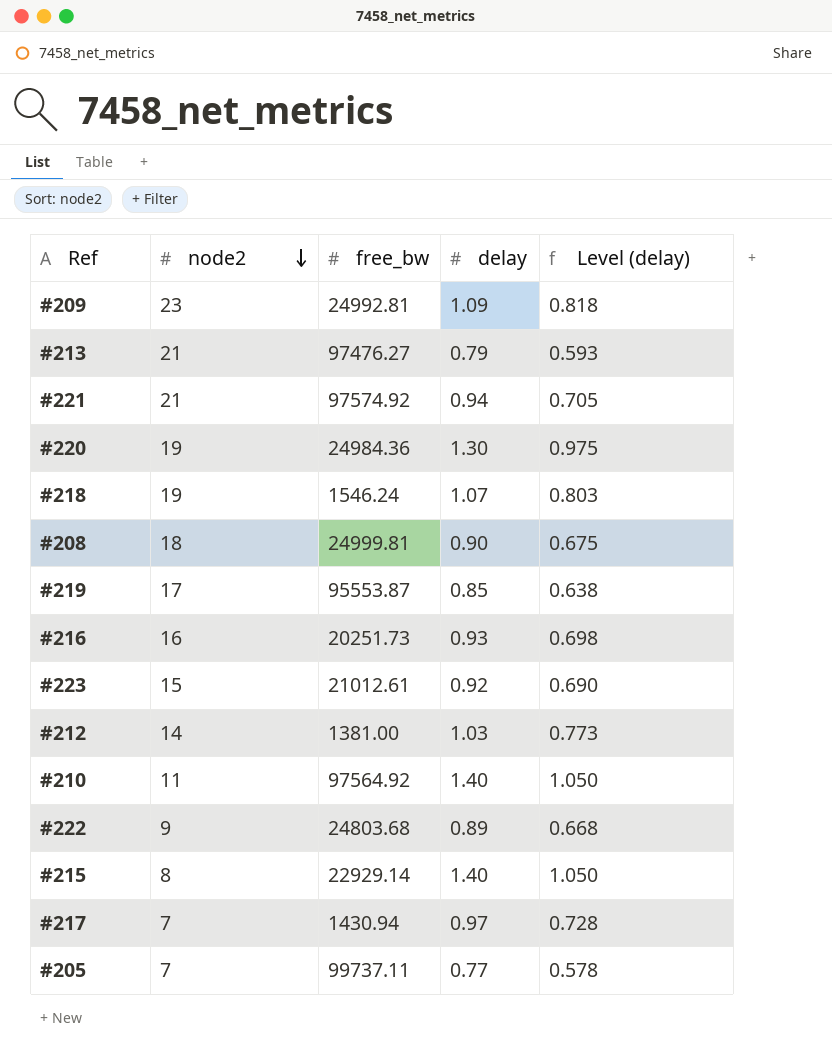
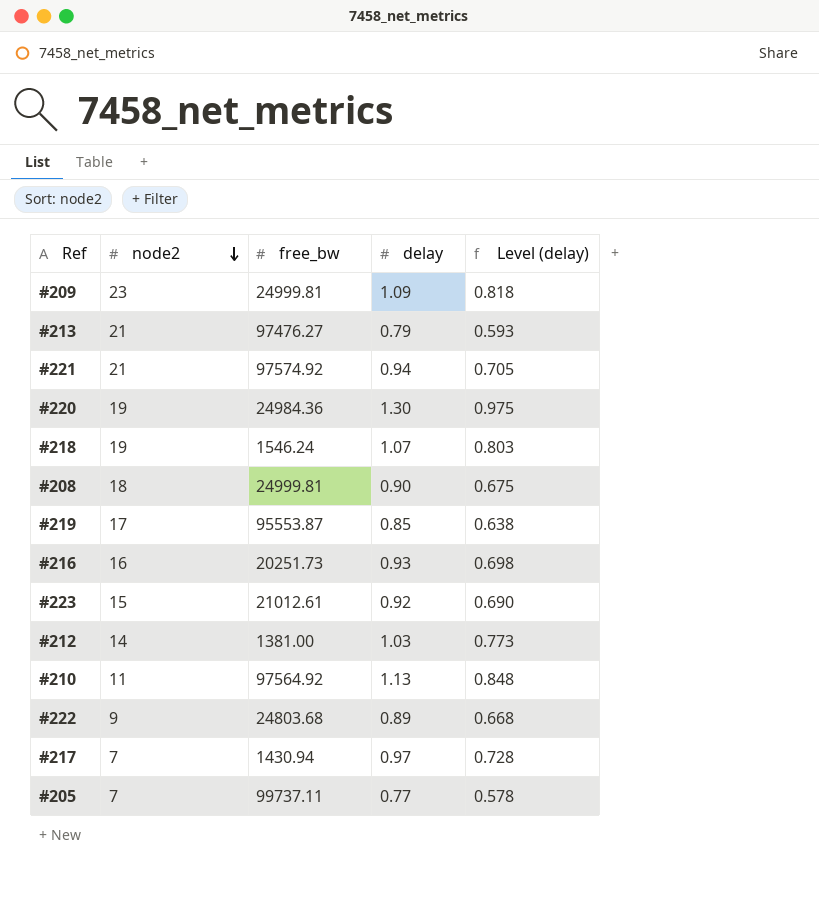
row #215: 8 | 22929.14 | 1.40 | 1.050 -> none
#209 | free_bw: 24992.81 -> 24999.81
#210 | delay: 1.40 -> 1.13
#210 | Level (delay): 1.050 -> 0.848

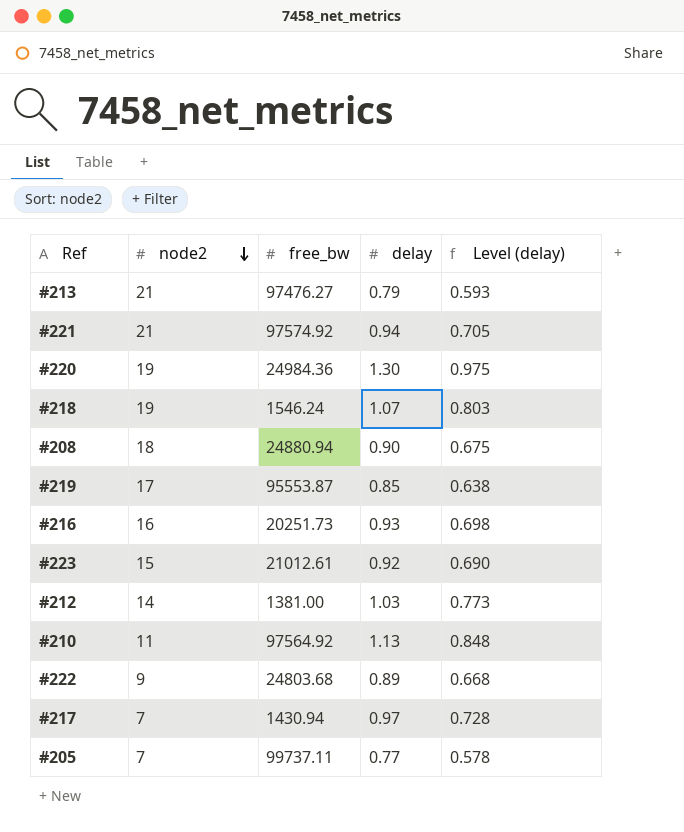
row #209: 23 | 24999.81 | 1.09 | 0.818 -> none
#208 | free_bw: 24999.81 -> 24880.94

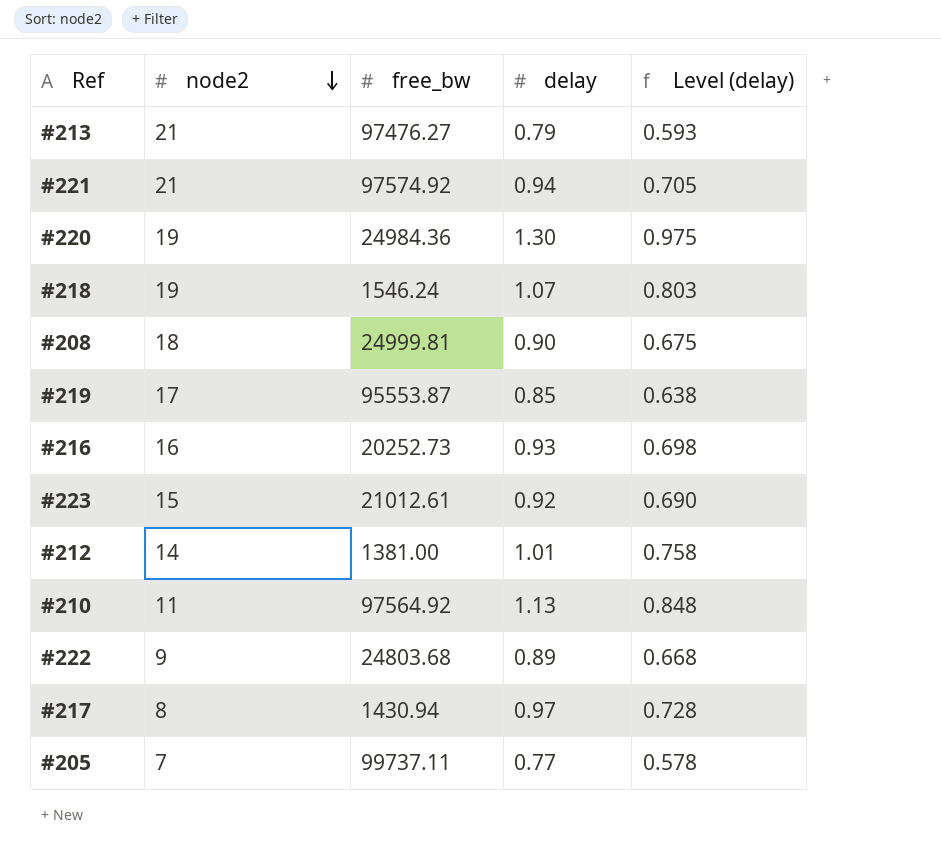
#208 | free_bw: 24880.94 -> 24999.81
#216 | free_bw: 20251.73 -> 20252.73
#212 | delay: 1.03 -> 1.01
#212 | Level (delay): 0.773 -> 0.758
#217 | node2: 7 -> 8

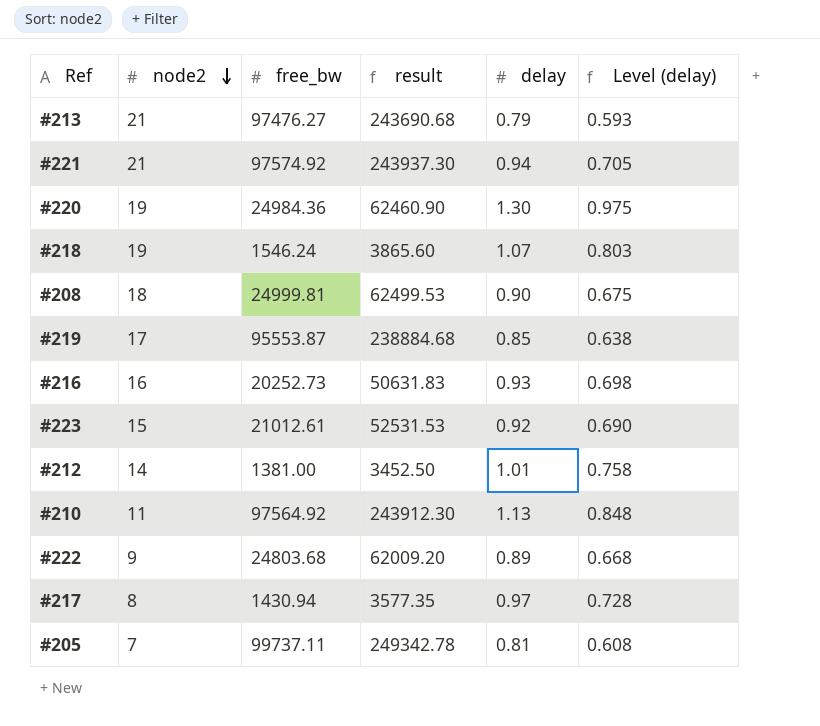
column result | formula: none -> [free_bw] * 2.5
#205 | delay: 0.77 -> 0.81
#205 | Level (delay): 0.578 -> 0.608

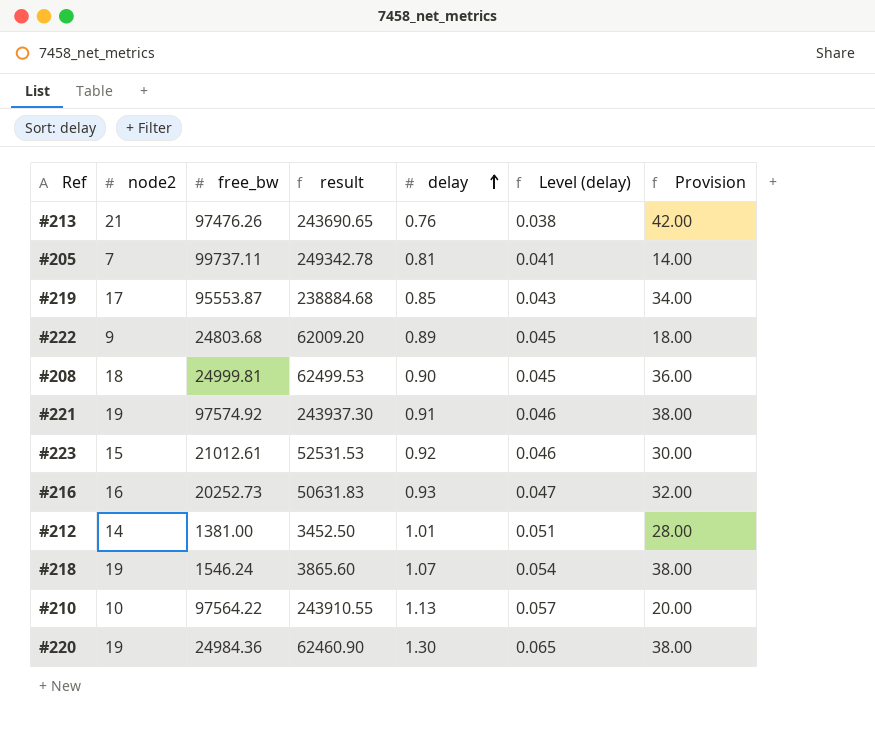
row order: node2 descending -> delay ascending
column Level (delay) | formula: [delay] * 0.75 -> [delay] * 0.05
column Provision | formula: none -> [node2] * 2
row #217: 8 | 1430.94 | 3577.35 | 0.97 | 0.728 -> none
#213 | free_bw: 97476.27 -> 97476.26
#213 | result: 243690.68 -> 243690.65
#213 | delay: 0.79 -> 0.76
#221 | node2: 21 -> 19
#221 | delay: 0.94 -> 0.91
#210 | node2: 11 -> 10
#210 | free_bw: 97564.92 -> 97564.22
#210 | result: 243912.30 -> 243910.55

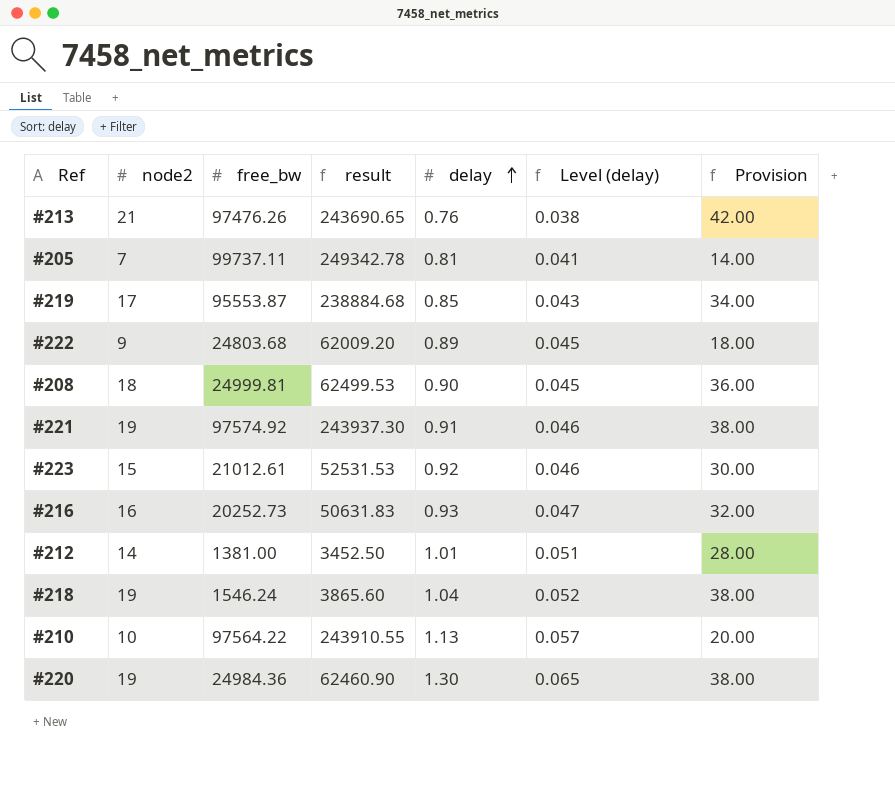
#218 | delay: 1.07 -> 1.04
#218 | Level (delay): 0.054 -> 0.052

